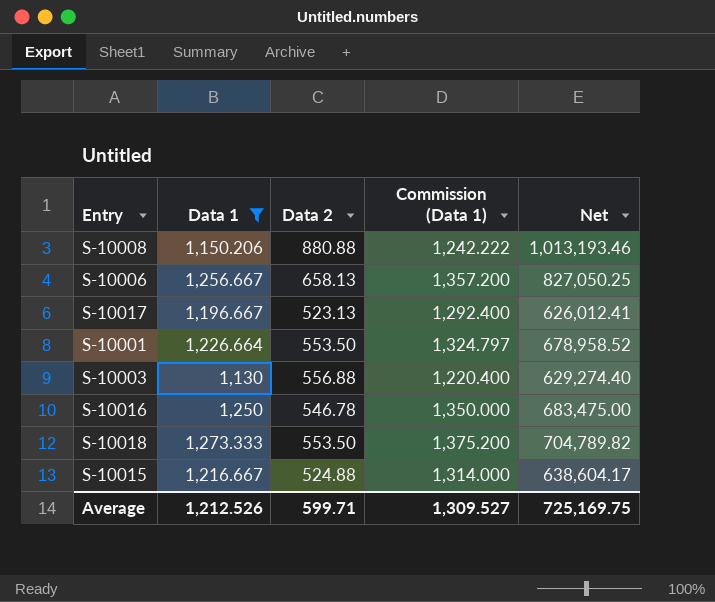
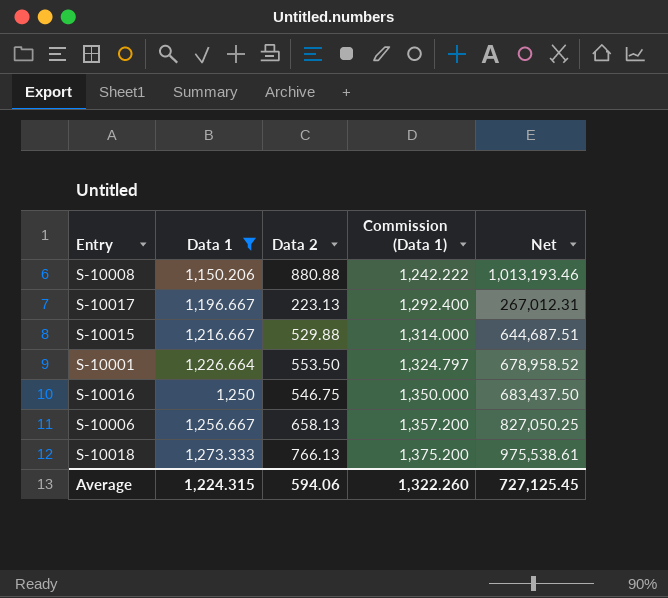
row order: none -> Data 1 ascending
row S-10003: 1,130 | 556.88 | 1,220.400 | 629,274.40 -> none
S-10017 | Data 2: 523.13 -> 223.13
S-10017 | Net: 626,012.41 -> 267,012.31
S-10015 | Data 2: 524.88 -> 529.88
S-10015 | Net: 638,604.17 -> 644,687.51
S-10016 | Data 2: 546.78 -> 546.75
S-10016 | Net: 683,475.00 -> 683,437.50
S-10018 | Data 2: 553.50 -> 766.13
S-10018 | Net: 704,789.82 -> 975,538.61
Average | Data 1: 1,212.526 -> 1,224.315
Average | Data 2: 599.71 -> 594.06
Average | Commission (Data 1): 1,309.527 -> 1,322.260
Average | Net: 725,169.75 -> 727,125.45

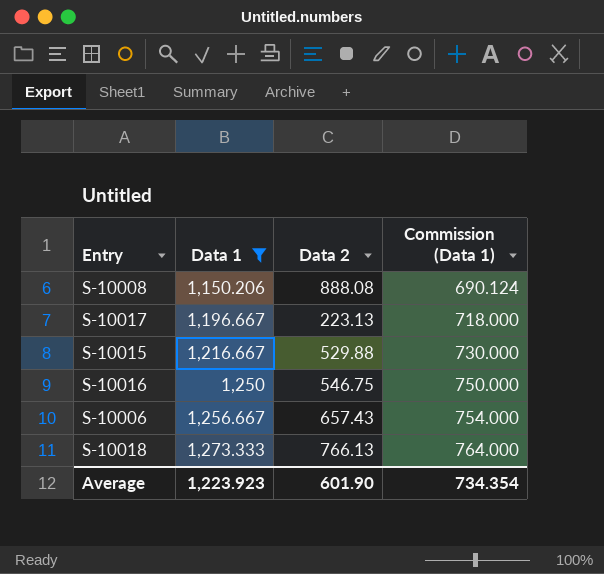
column Net | formula: [Data 1] * [Data 2] -> none
column Commission (Data 1) | formula: [Data 1] * 1.08 -> [Data 1] * 0.6
row S-10001: 1,226.664 | 553.50 | 1,324.797 | 678,958.52 -> none
S-10008 | Data 2: 880.88 -> 888.08
S-10006 | Data 2: 658.13 -> 657.43
Average | Data 1: 1,224.315 -> 1,223.923
Average | Data 2: 594.06 -> 601.90
Average | Commission (Data 1): 1,322.260 -> 734.354

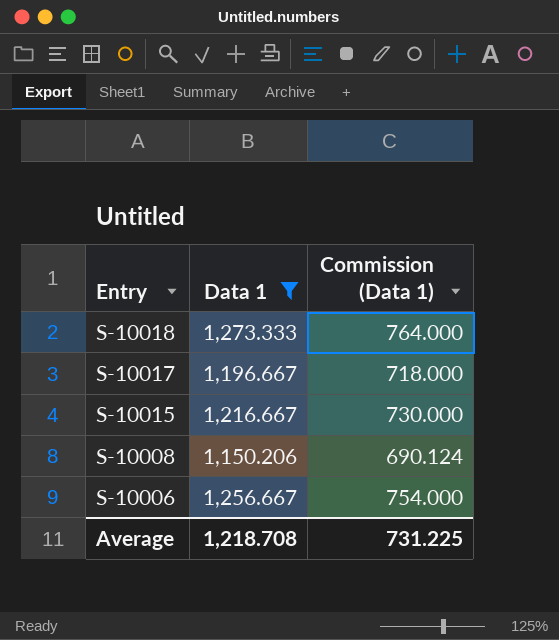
row order: Data 1 ascending -> Entry descending
column Data 2 | position: 3 -> none
row S-10016: 1,250 | 546.75 | 750.000 -> none
Average | Data 1: 1,223.923 -> 1,218.708
Average | Commission (Data 1): 734.354 -> 731.225

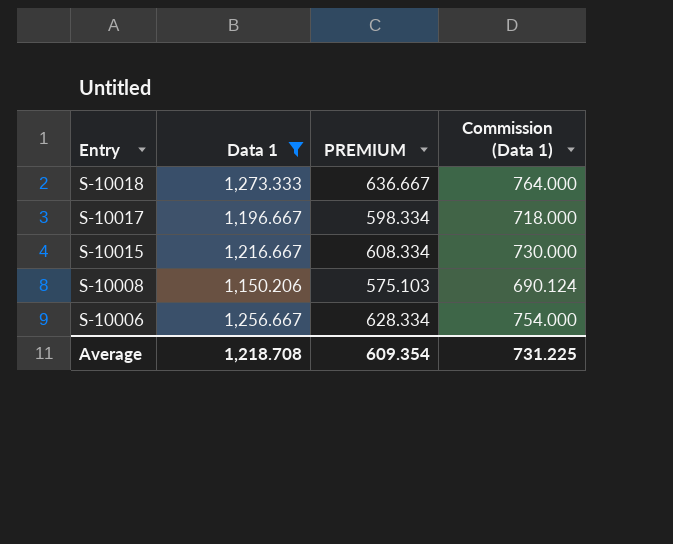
column PREMIUM | formula: none -> [Data 1] * 0.5

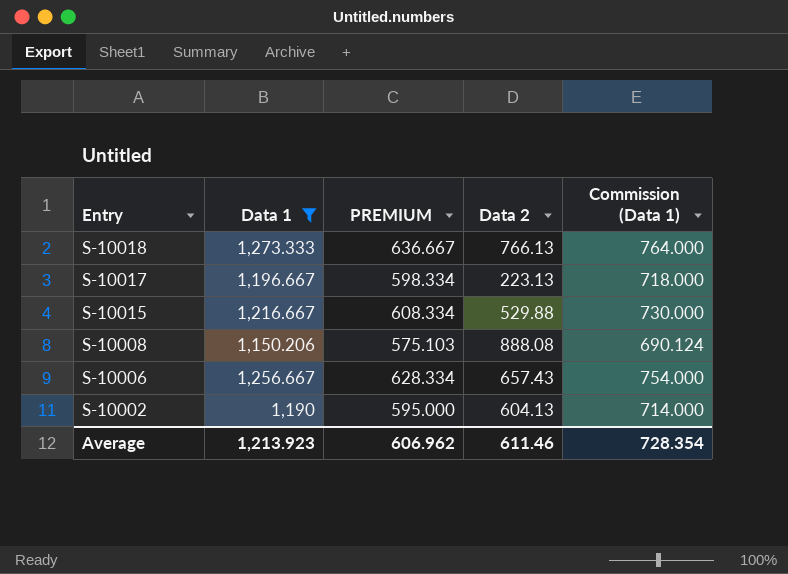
column Data 2 | position: none -> 4
row S-10002: none -> 1,190 | 595.000 | 604.13 | 714.000
Average | Data 1: 1,218.708 -> 1,213.923
Average | PREMIUM: 609.354 -> 606.962
Average | Commission (Data 1): 731.225 -> 728.354

